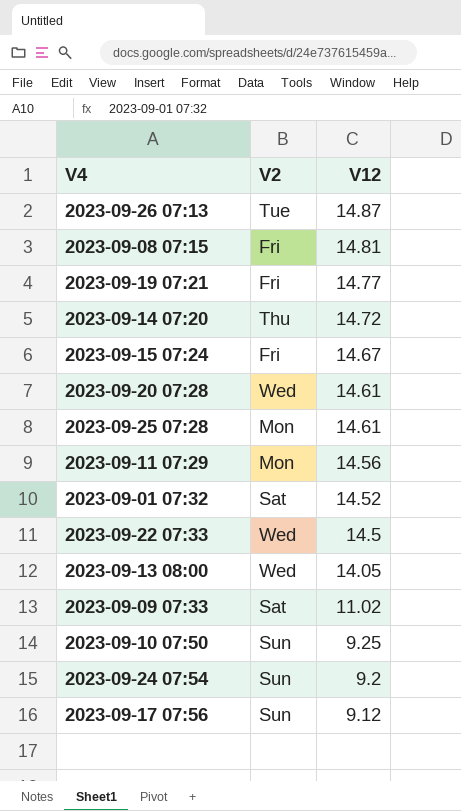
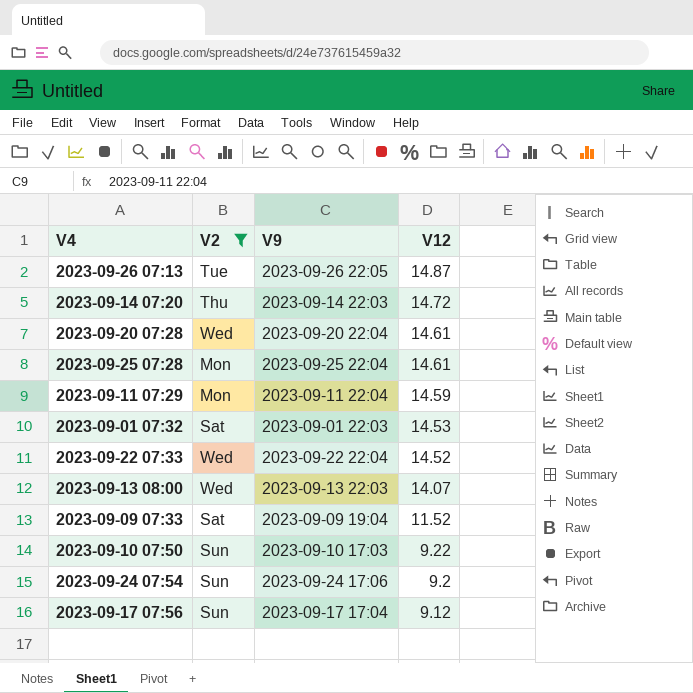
filter: none -> V2 != Fri
column V9 | position: none -> 3
2023-09-11 07:29 | V12: 14.56 -> 14.59
2023-09-01 07:32 | V12: 14.52 -> 14.53
2023-09-22 07:33 | V12: 14.5 -> 14.52
2023-09-13 08:00 | V12: 14.05 -> 14.07
2023-09-09 07:33 | V12: 11.02 -> 11.52
2023-09-10 07:50 | V12: 9.25 -> 9.22

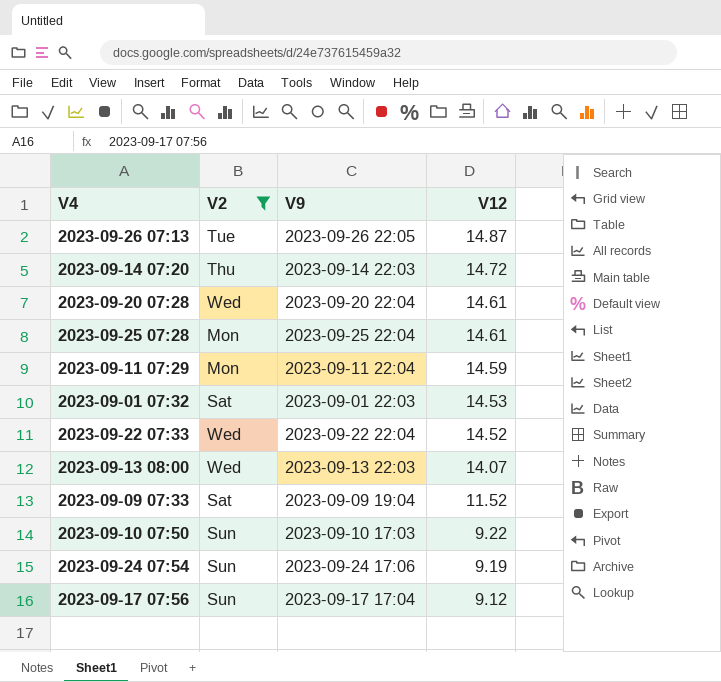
2023-09-24 07:54 | V12: 9.2 -> 9.19

